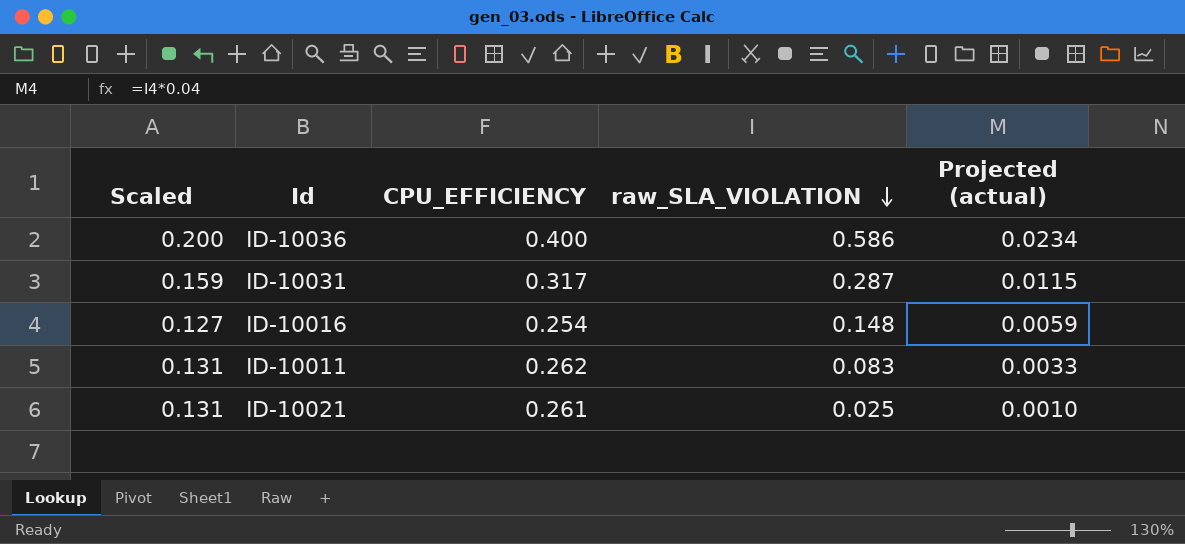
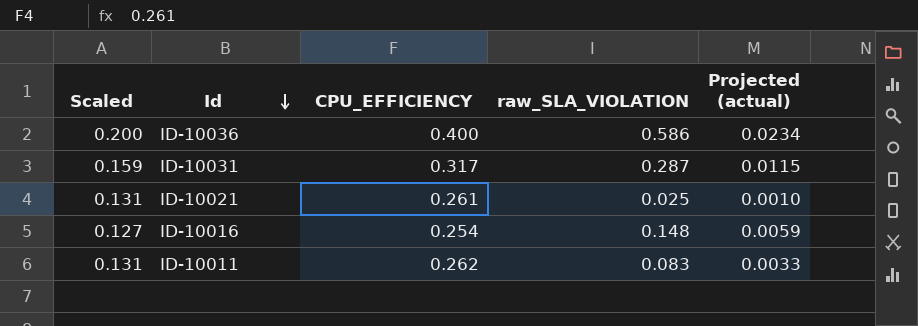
row order: raw_SLA_VIOLATION descending -> Id descending

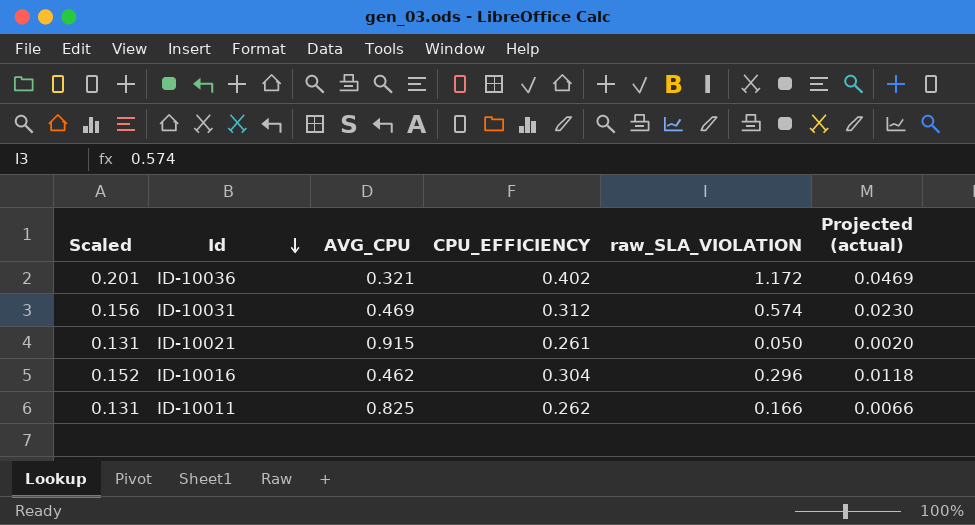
column AVG_CPU | position: none -> 3
ID-10036 | Scaled: 0.200 -> 0.201
ID-10036 | CPU_EFFICIENCY: 0.400 -> 0.402
ID-10036 | raw_SLA_VIOLATION: 0.586 -> 1.172
ID-10036 | Projected (actual): 0.0234 -> 0.0469
ID-10031 | Scaled: 0.159 -> 0.156
ID-10031 | CPU_EFFICIENCY: 0.317 -> 0.312
ID-10031 | raw_SLA_VIOLATION: 0.287 -> 0.574
ID-10031 | Projected (actual): 0.0115 -> 0.0230
ID-10021 | raw_SLA_VIOLATION: 0.025 -> 0.050
ID-10021 | Projected (actual): 0.0010 -> 0.0020
ID-10016 | Scaled: 0.127 -> 0.152
ID-10016 | CPU_EFFICIENCY: 0.254 -> 0.304
ID-10016 | raw_SLA_VIOLATION: 0.148 -> 0.296
ID-10016 | Projected (actual): 0.0059 -> 0.0118
ID-10011 | raw_SLA_VIOLATION: 0.083 -> 0.166
ID-10011 | Projected (actual): 0.0033 -> 0.0066

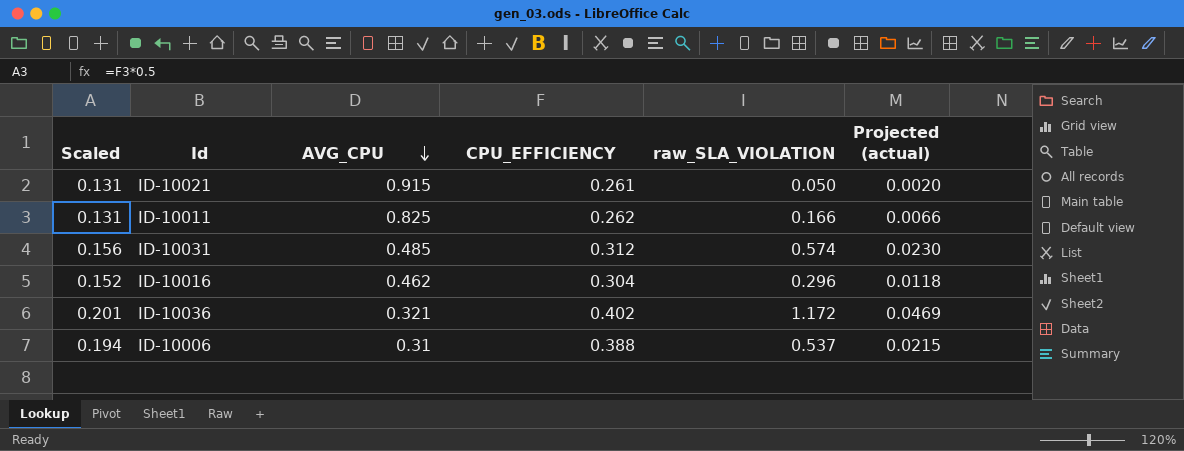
row order: Id descending -> AVG_CPU descending
ID-10031 | AVG_CPU: 0.469 -> 0.485
row ID-10006: none -> 0.194 | 0.31 | 0.388 | 0.537 | 0.0215

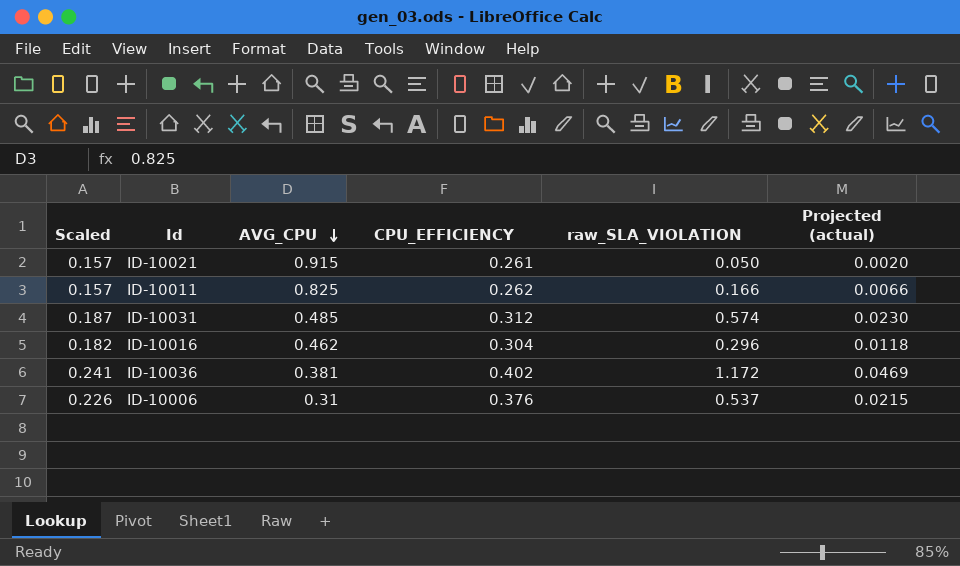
column Scaled | formula: [CPU_EFFICIENCY] * 0.5 -> [CPU_EFFICIENCY] * 0.6
ID-10036 | AVG_CPU: 0.321 -> 0.381
ID-10006 | CPU_EFFICIENCY: 0.388 -> 0.376

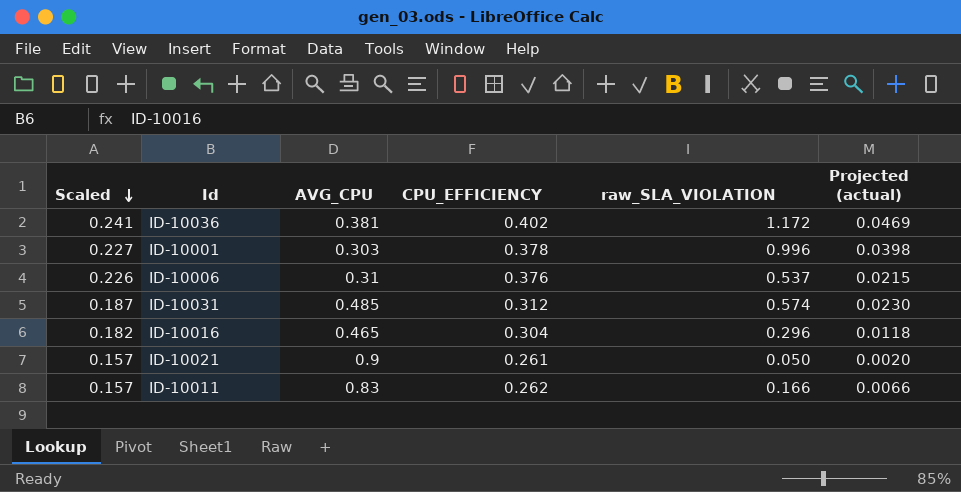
row order: AVG_CPU descending -> Scaled descending
row ID-10001: none -> 0.227 | 0.303 | 0.378 | 0.996 | 0.0398
ID-10016 | AVG_CPU: 0.462 -> 0.465
ID-10021 | AVG_CPU: 0.915 -> 0.9
ID-10011 | AVG_CPU: 0.825 -> 0.83

